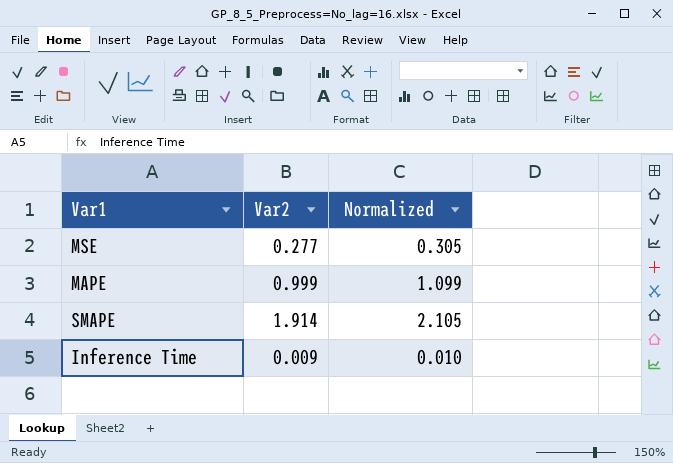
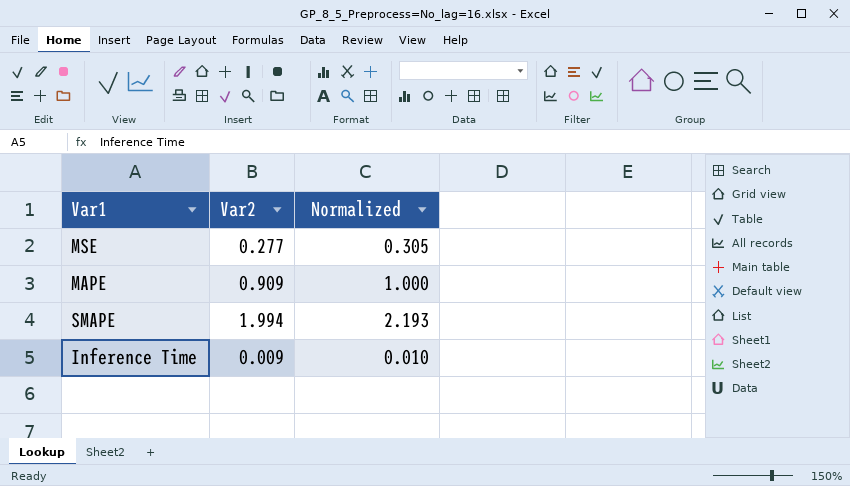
MAPE | Var2: 0.999 -> 0.909
MAPE | Normalized: 1.099 -> 1.000
SMAPE | Var2: 1.914 -> 1.994
SMAPE | Normalized: 2.105 -> 2.193

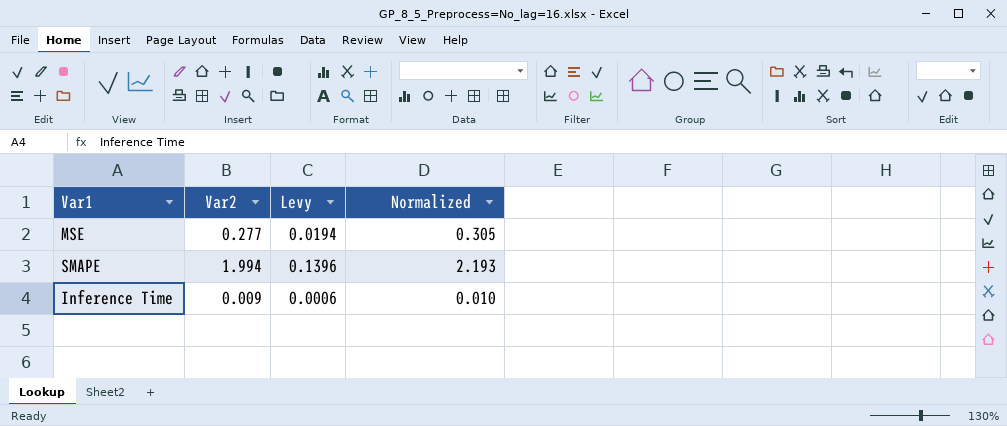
column Levy | formula: none -> [Var2] * 0.07
row MAPE: 0.909 | 1.000 -> none

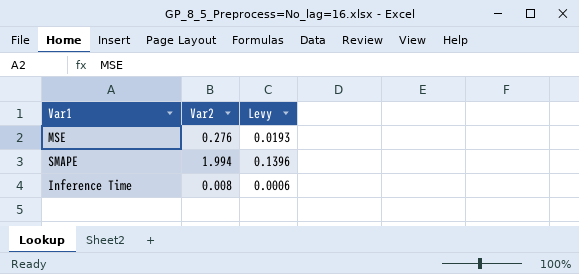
column Normalized | formula: [Var2] * 1.1 -> none
MSE | Var2: 0.277 -> 0.276
MSE | Levy: 0.0194 -> 0.0193
Inference Time | Var2: 0.009 -> 0.008

